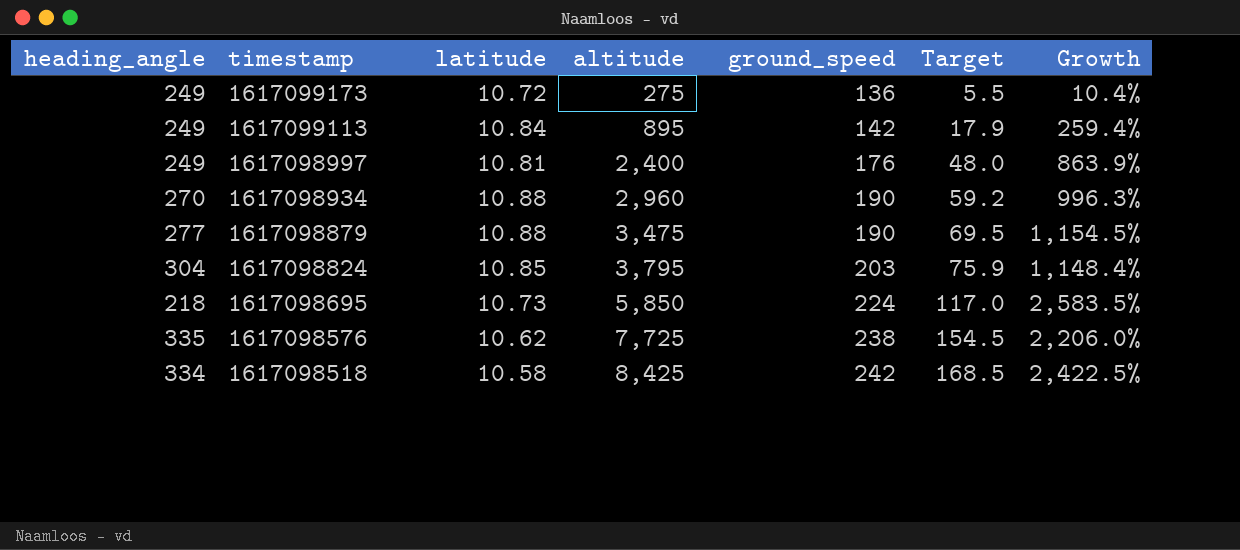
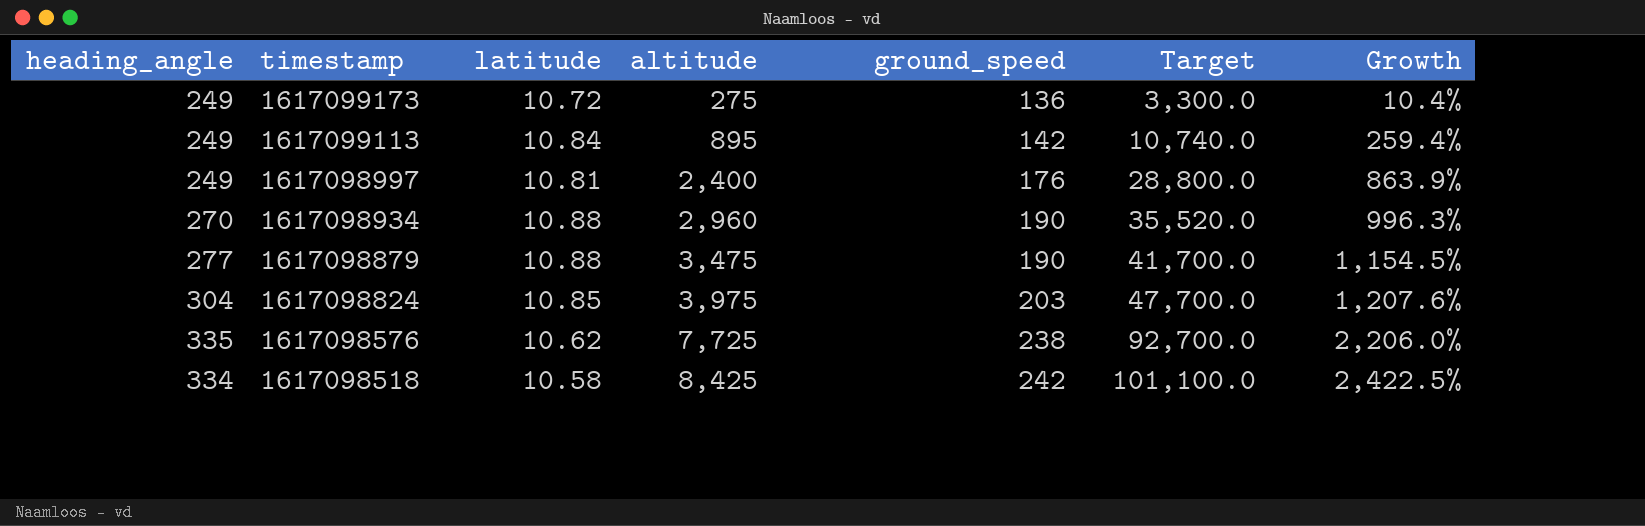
column Target | formula: [altitude] * 0.02 -> [altitude] * 12
row 1617098695: 218 | 10.73 | 5,850 | 224 | 117.0 | 2,583.5% -> none
1617098824 | altitude: 3,795 -> 3,975
1617098824 | Growth: 1,148.4% -> 1,207.6%

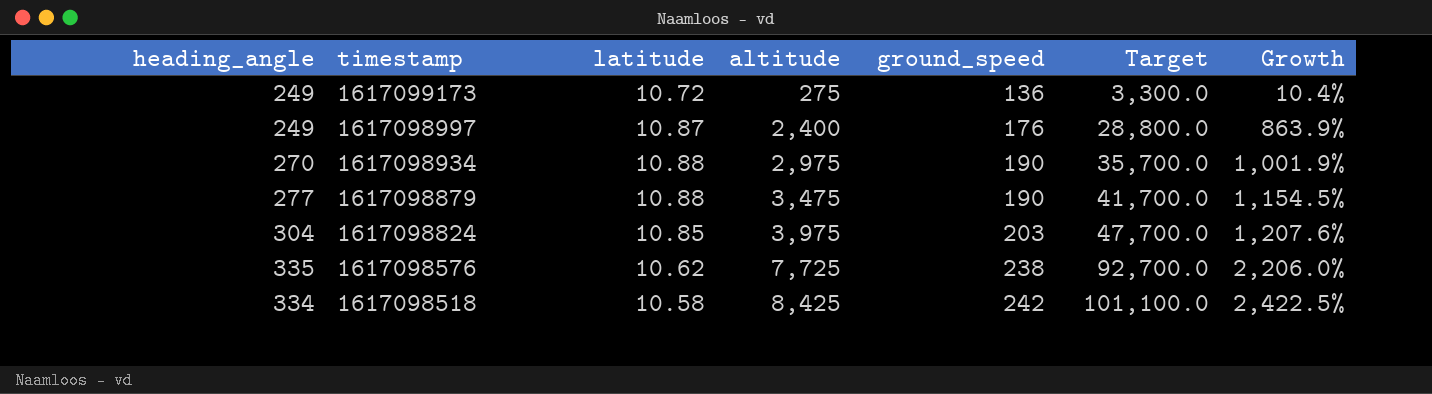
row 1617099113: 249 | 10.84 | 895 | 142 | 10,740.0 | 259.4% -> none
1617098997 | latitude: 10.81 -> 10.87
1617098934 | altitude: 2,960 -> 2,975
1617098934 | Target: 35,520.0 -> 35,700.0
1617098934 | Growth: 996.3% -> 1,001.9%

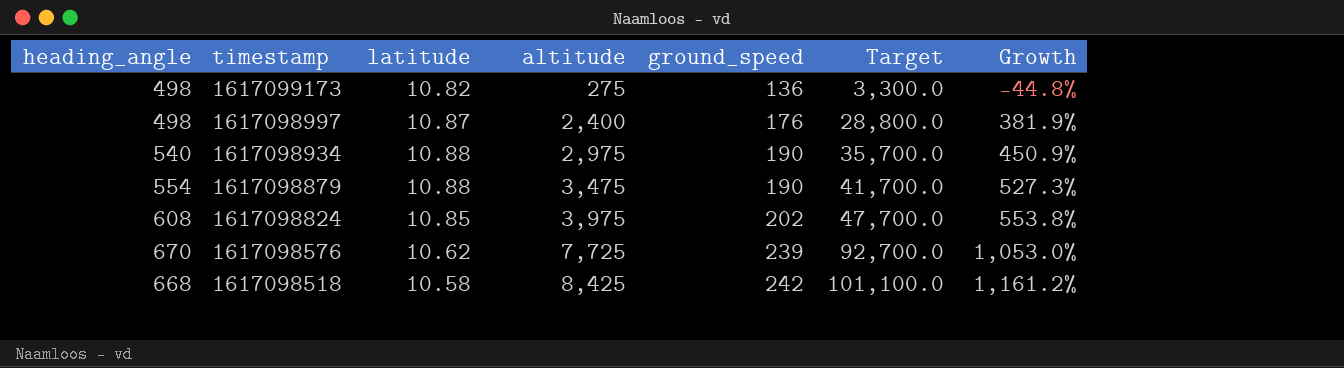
1617099173 | heading_angle: 249 -> 498
1617099173 | latitude: 10.72 -> 10.82
1617099173 | Growth: 10.4% -> -44.8%
1617098997 | heading_angle: 249 -> 498
1617098997 | Growth: 863.9% -> 381.9%
1617098934 | heading_angle: 270 -> 540
1617098934 | Growth: 1,001.9% -> 450.9%
1617098879 | heading_angle: 277 -> 554
1617098879 | Growth: 1,154.5% -> 527.3%
1617098824 | heading_angle: 304 -> 608
1617098824 | ground_speed: 203 -> 202
1617098824 | Growth: 1,207.6% -> 553.8%
1617098576 | heading_angle: 335 -> 670
1617098576 | ground_speed: 238 -> 239
1617098576 | Growth: 2,206.0% -> 1,053.0%
1617098518 | heading_angle: 334 -> 668
1617098518 | Growth: 2,422.5% -> 1,161.2%

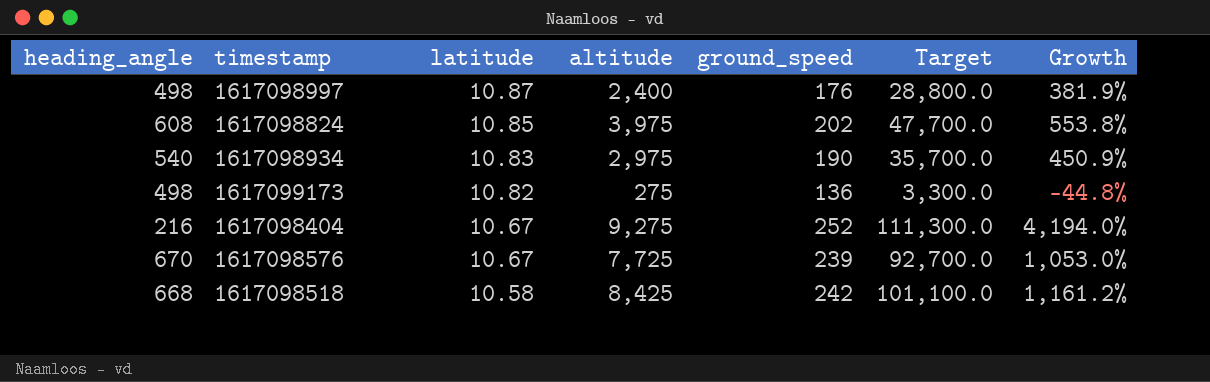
row order: timestamp descending -> latitude descending
row 1617098879: 554 | 10.88 | 3,475 | 190 | 41,700.0 | 527.3% -> none
1617098934 | latitude: 10.88 -> 10.83
row 1617098404: none -> 216 | 10.67 | 9,275 | 252 | 111,300.0 | 4,194.0%
1617098576 | latitude: 10.62 -> 10.67

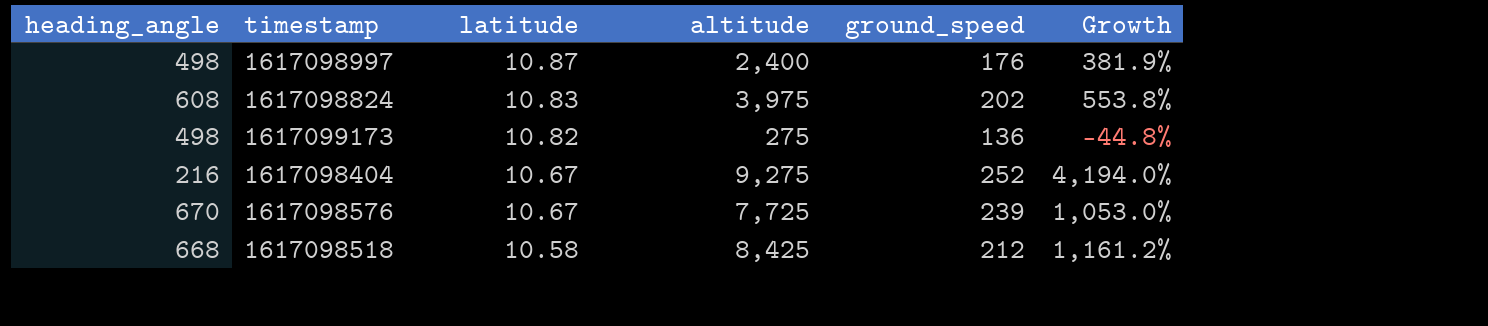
column Target | formula: [altitude] * 12 -> none
row 1617098934: 540 | 10.83 | 2,975 | 190 | 35,700.0 | 450.9% -> none
1617098824 | latitude: 10.85 -> 10.83
1617098518 | ground_speed: 242 -> 212

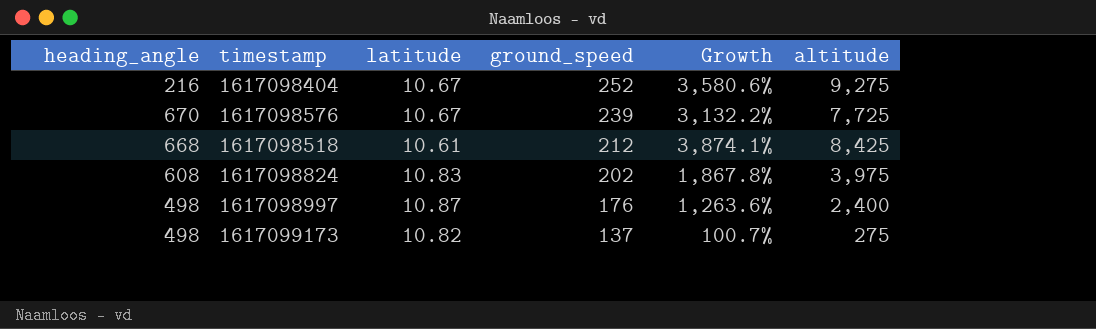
row order: latitude descending -> ground_speed descending
column Growth | formula: ([altitude] - [heading_angle]) / [heading_angle] -> ([altitude] - [ground_speed]) / [ground_speed]
column altitude | position: 4 -> 6
1617098518 | latitude: 10.58 -> 10.61
1617099173 | ground_speed: 136 -> 137

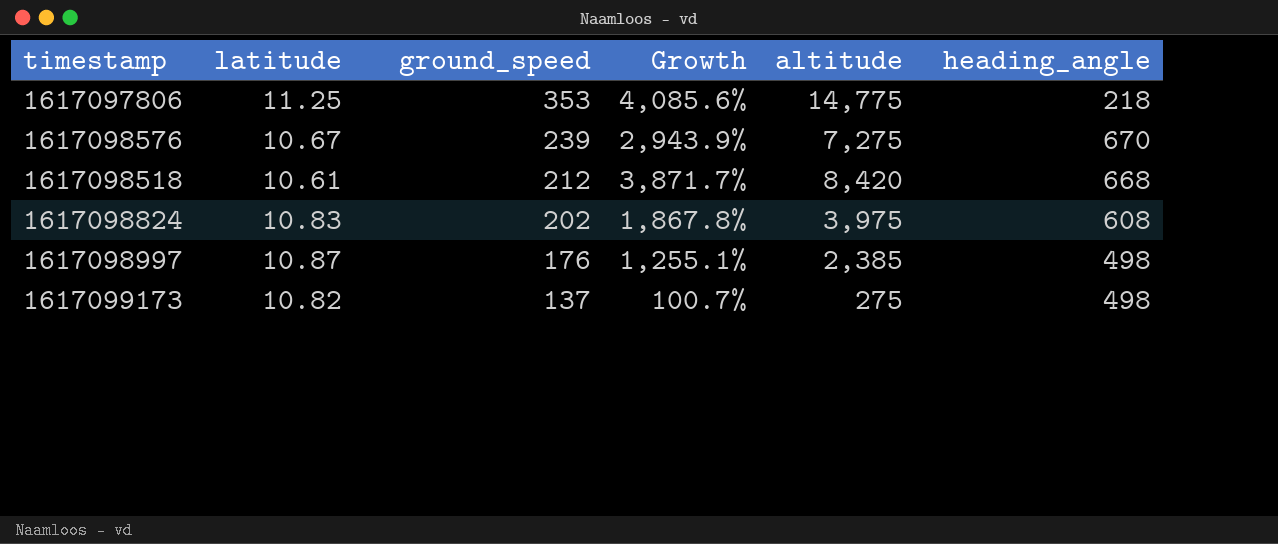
column heading_angle | position: 1 -> 6
row 1617098404: 216 | 10.67 | 252 | 3,580.6% | 9,275 -> none
row 1617097806: none -> 11.25 | 353 | 4,085.6% | 14,775 | 218
1617098576 | Growth: 3,132.2% -> 2,943.9%
1617098576 | altitude: 7,725 -> 7,275
1617098518 | Growth: 3,874.1% -> 3,871.7%
1617098518 | altitude: 8,425 -> 8,420
1617098997 | Growth: 1,263.6% -> 1,255.1%
1617098997 | altitude: 2,400 -> 2,385

